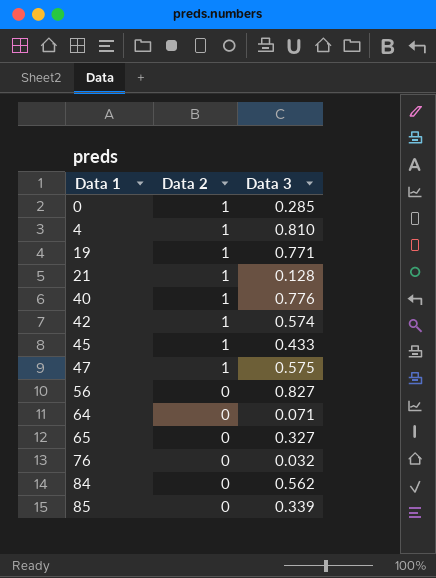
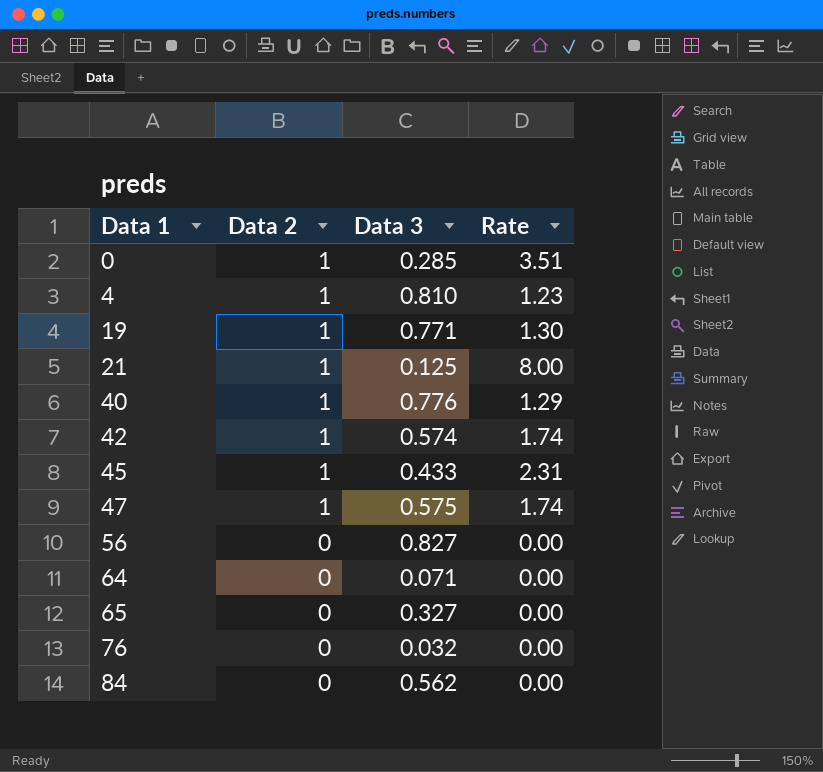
column Rate | formula: none -> [Data 2] / [Data 3]
row 85: 0 | 0.339 -> none
21 | Data 3: 0.128 -> 0.125

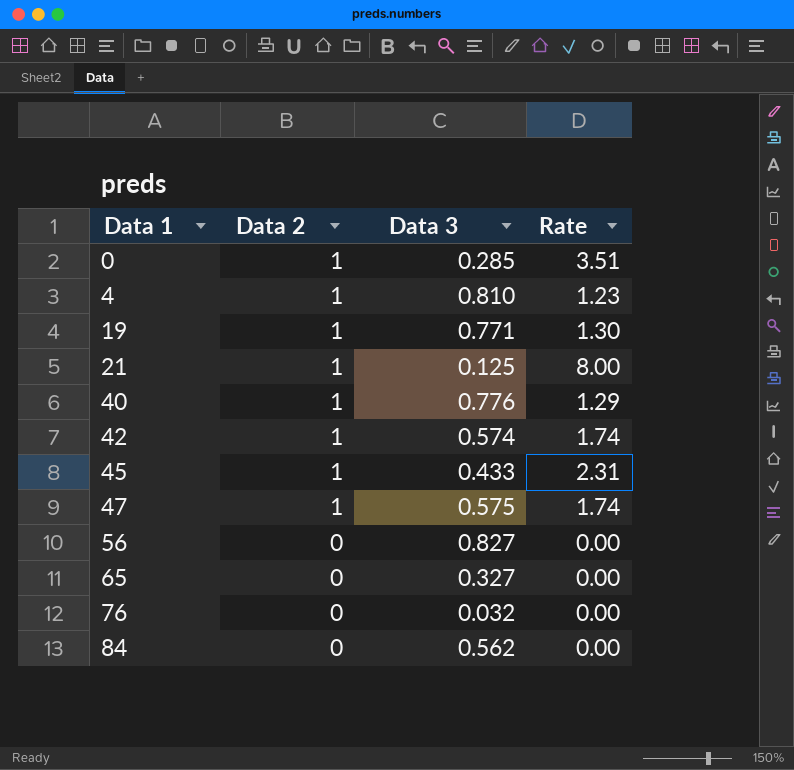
row 64: 0 | 0.071 | 0.00 -> none

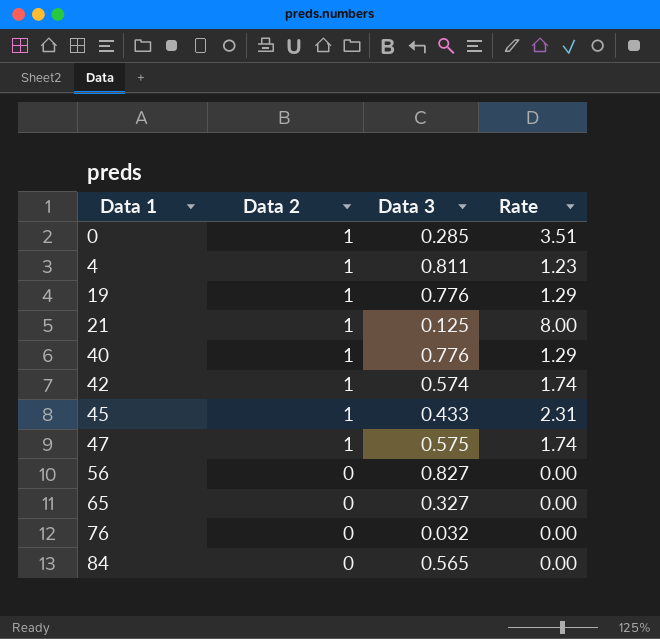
4 | Data 3: 0.810 -> 0.811
19 | Data 3: 0.771 -> 0.776
19 | Rate: 1.30 -> 1.29
84 | Data 3: 0.562 -> 0.565

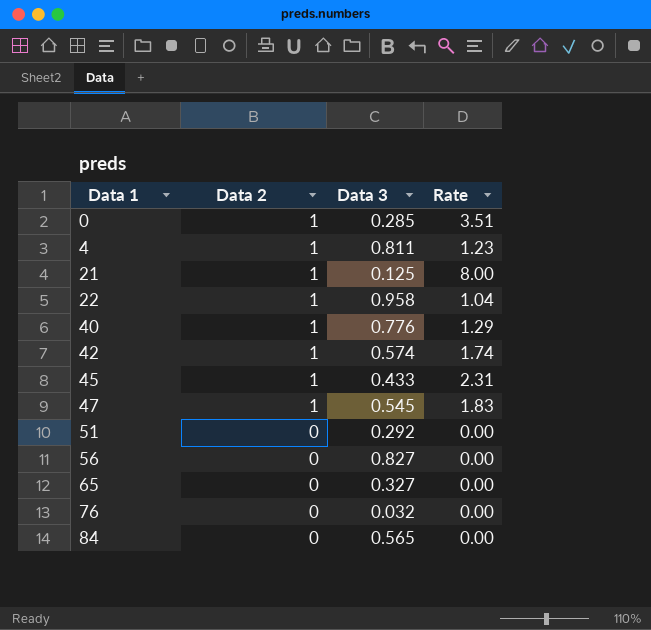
row 19: 1 | 0.776 | 1.29 -> none
row 22: none -> 1 | 0.958 | 1.04
47 | Data 3: 0.575 -> 0.545
47 | Rate: 1.74 -> 1.83
row 51: none -> 0 | 0.292 | 0.00

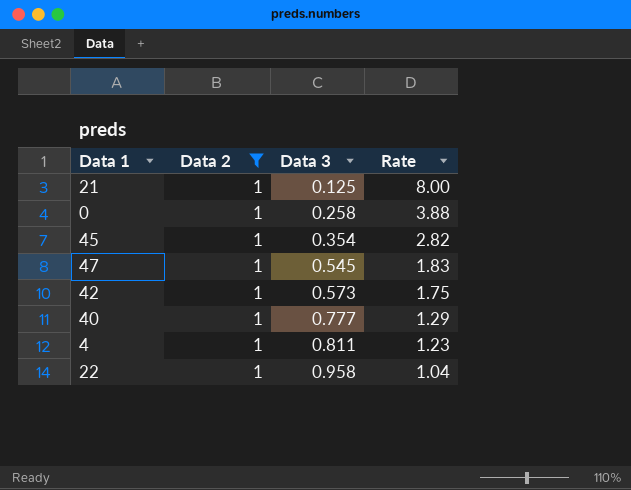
filter: none -> Data 2 = 1
row order: Data 1 ascending -> Data 3 ascending
0 | Data 3: 0.285 -> 0.258
0 | Rate: 3.51 -> 3.88
45 | Data 3: 0.433 -> 0.354
45 | Rate: 2.31 -> 2.82
42 | Data 3: 0.574 -> 0.573
42 | Rate: 1.74 -> 1.75
40 | Data 3: 0.776 -> 0.777

